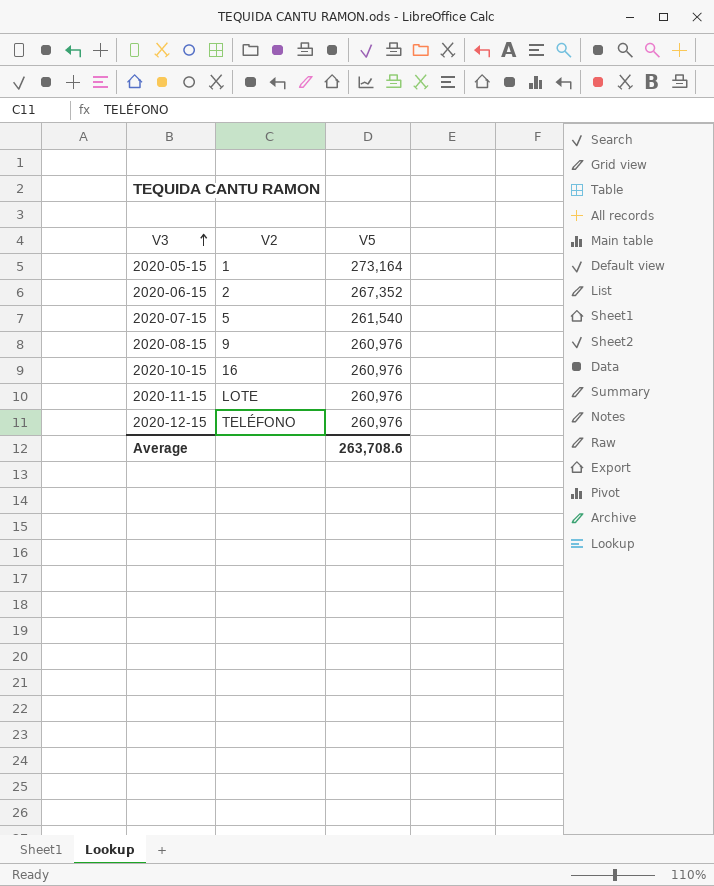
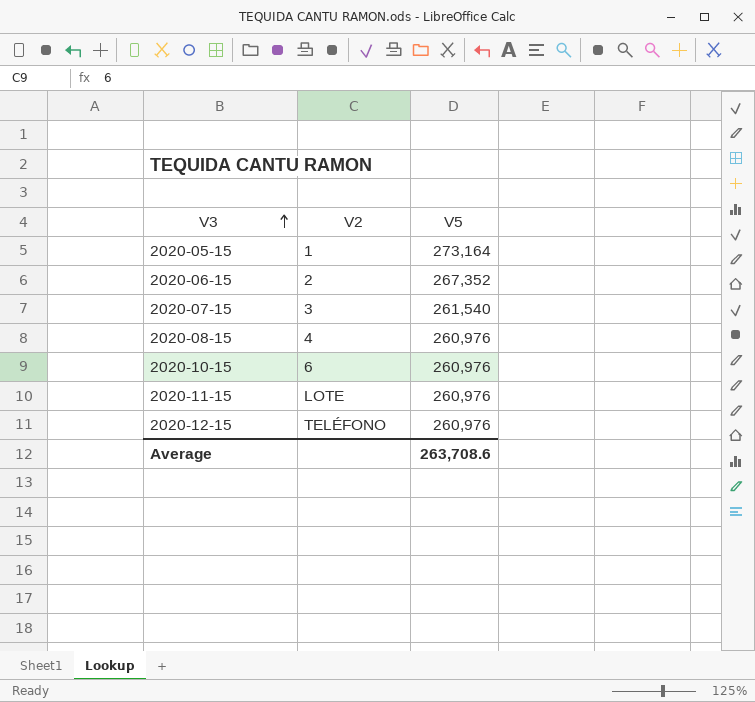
2020-07-15 | V2: 5 -> 3
2020-08-15 | V2: 9 -> 4
2020-10-15 | V2: 16 -> 6

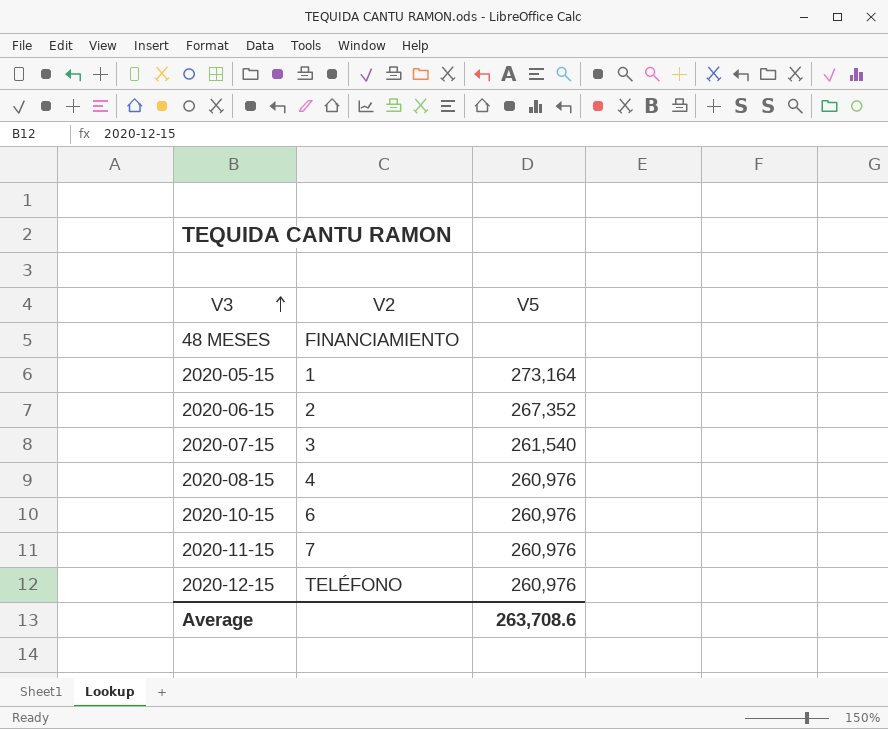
row 48 MESES: none -> FINANCIAMIENTO | none
2020-11-15 | V2: LOTE -> 7

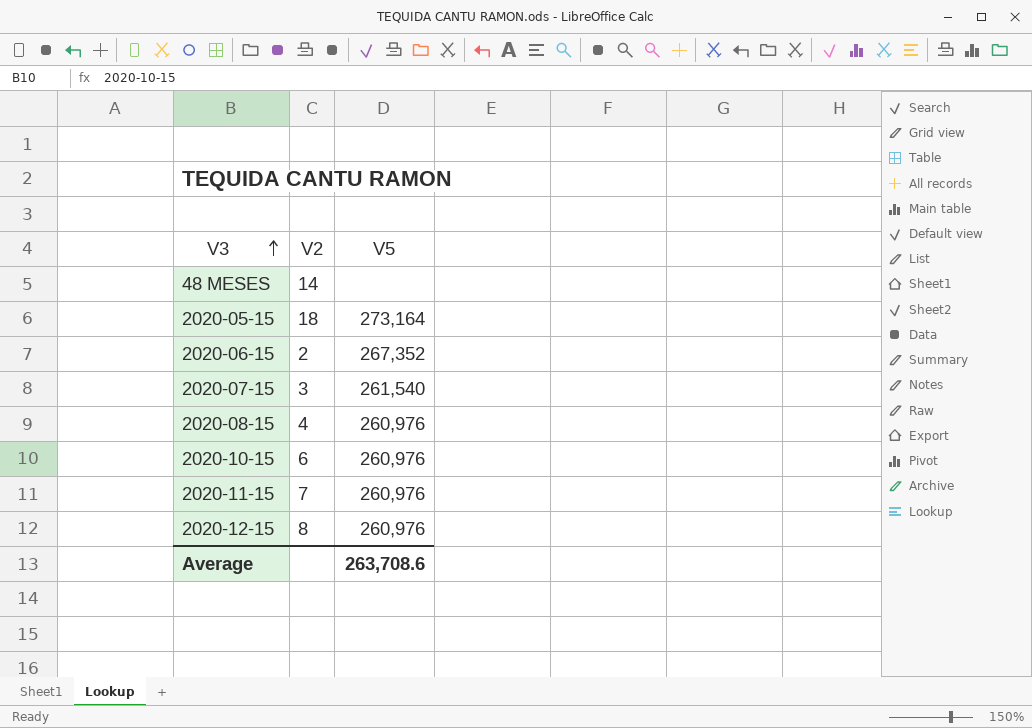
48 MESES | V2: FINANCIAMIENTO -> 14
2020-05-15 | V2: 1 -> 18
2020-12-15 | V2: TELÉFONO -> 8

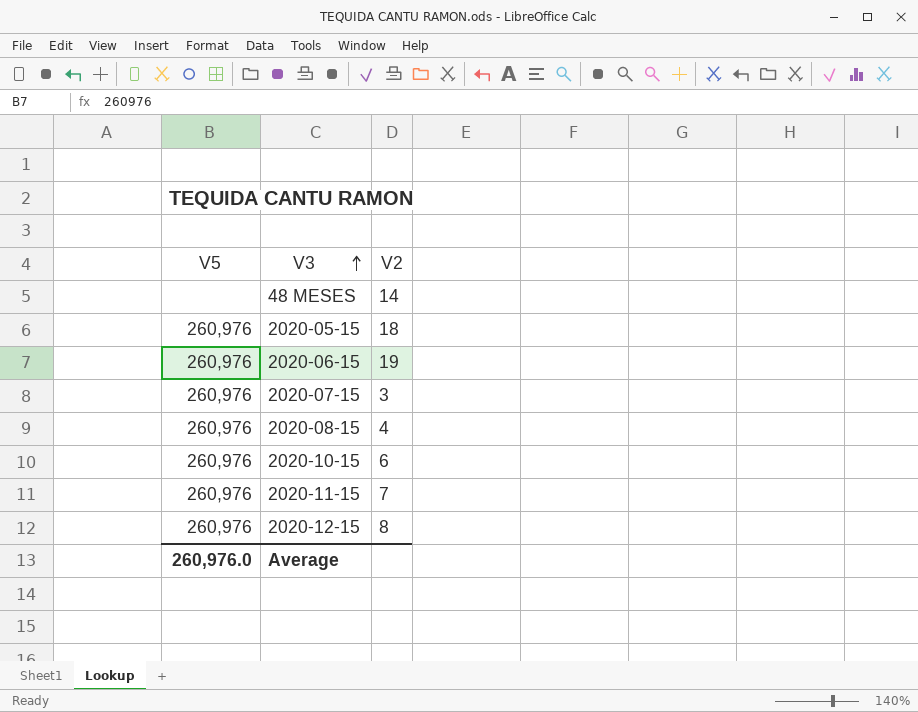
column V5 | position: 3 -> 1
2020-05-15 | V5: 273,164 -> 260,976
2020-06-15 | V5: 267,352 -> 260,976
2020-06-15 | V2: 2 -> 19
2020-07-15 | V5: 261,540 -> 260,976
Average | V5: 263,708.6 -> 260,976.0

